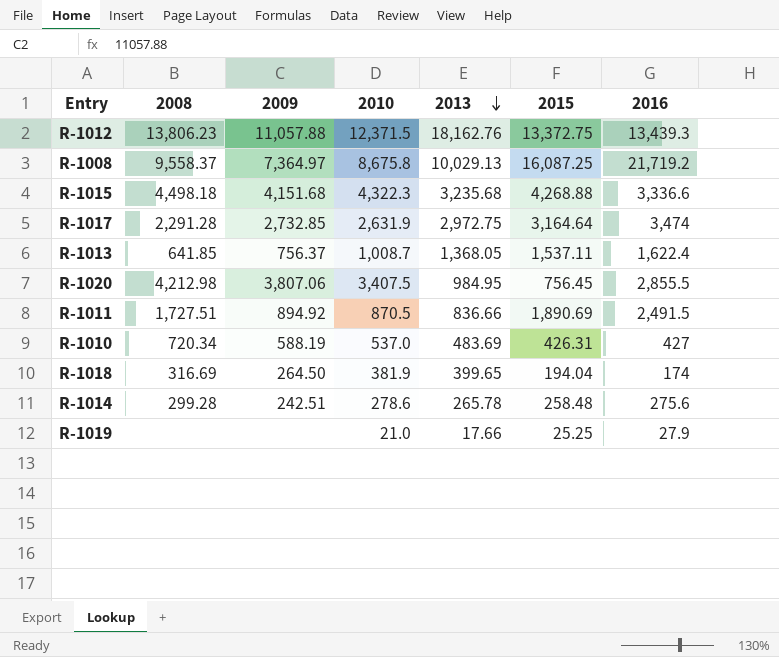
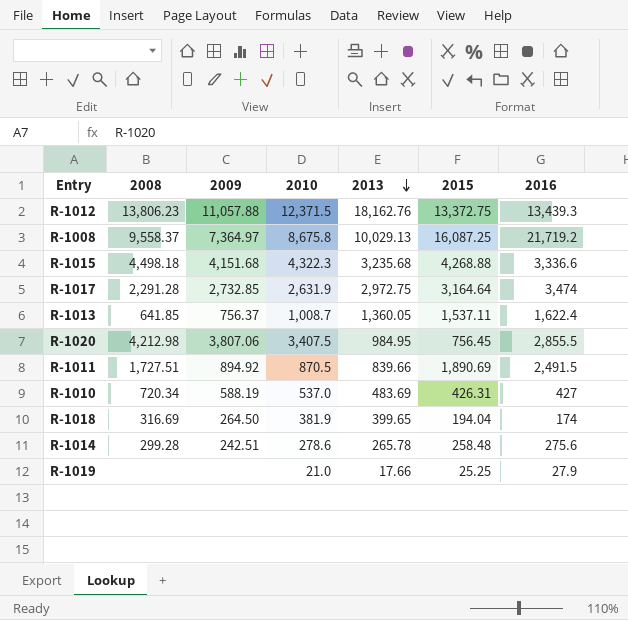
R-1013 | 2013: 1,368.05 -> 1,360.05
R-1011 | 2013: 836.66 -> 839.66

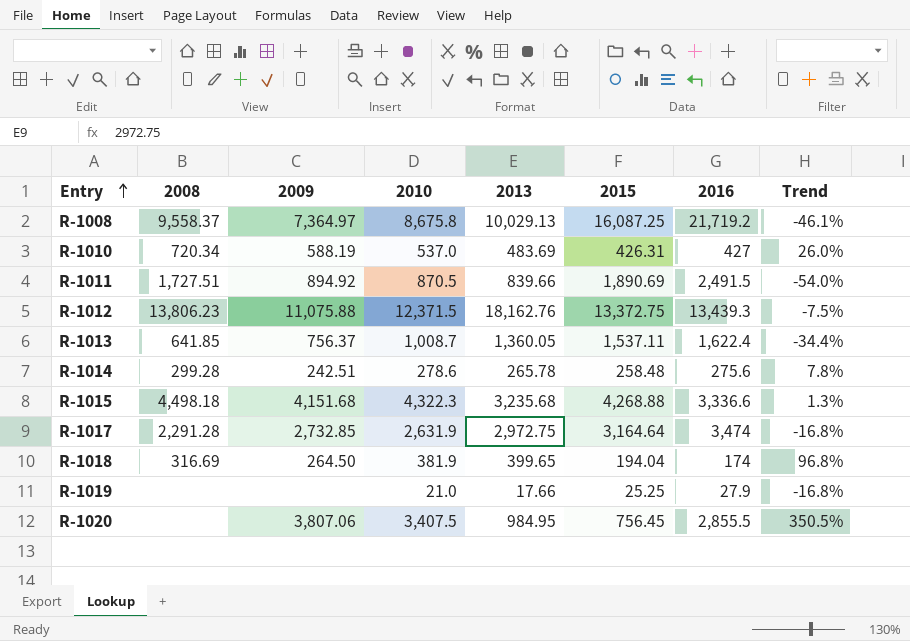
row order: 2013 descending -> Entry ascending
column Trend | formula: none -> ([2010] - [2015]) / [2015]
R-1012 | 2009: 11,057.88 -> 11,075.88
R-1020 | 2008: 4,212.98 -> none

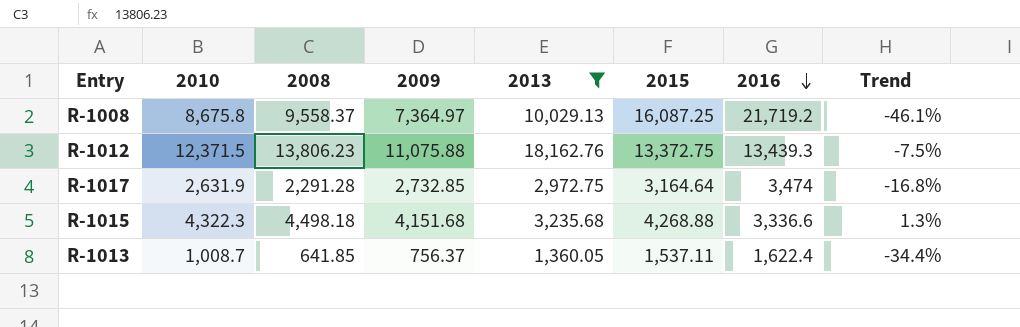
filter: none -> 2013 >= 1,360.05
row order: Entry ascending -> 2016 descending
column 2010 | position: 4 -> 2

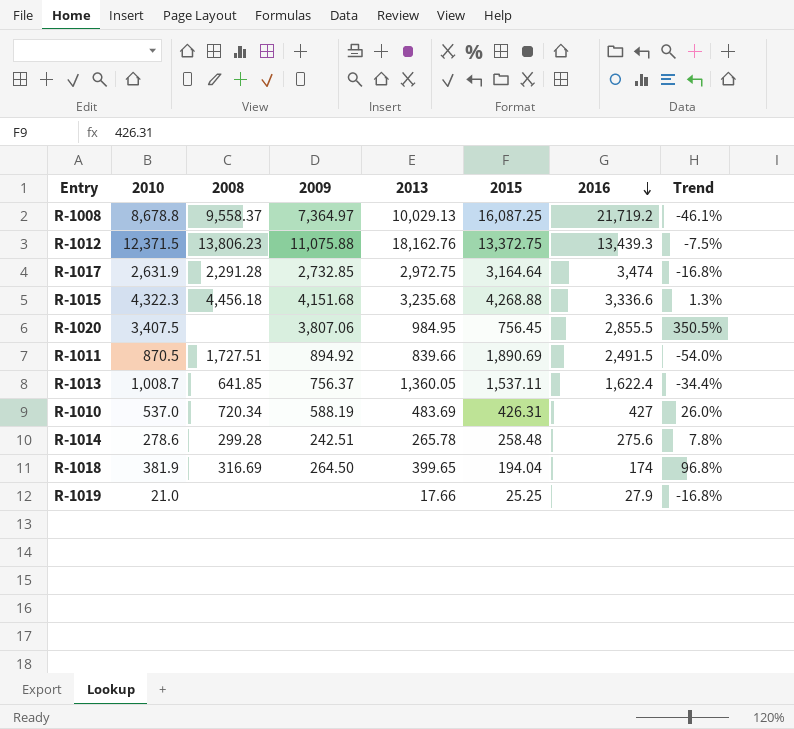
filter: 2013 >= 1,360.05 -> none
R-1008 | 2010: 8,675.8 -> 8,678.8
R-1015 | 2008: 4,498.18 -> 4,456.18

